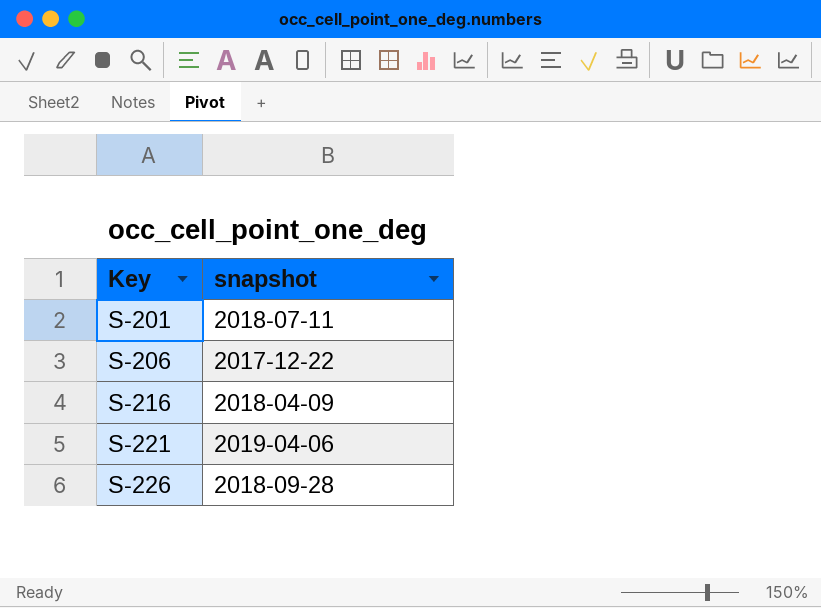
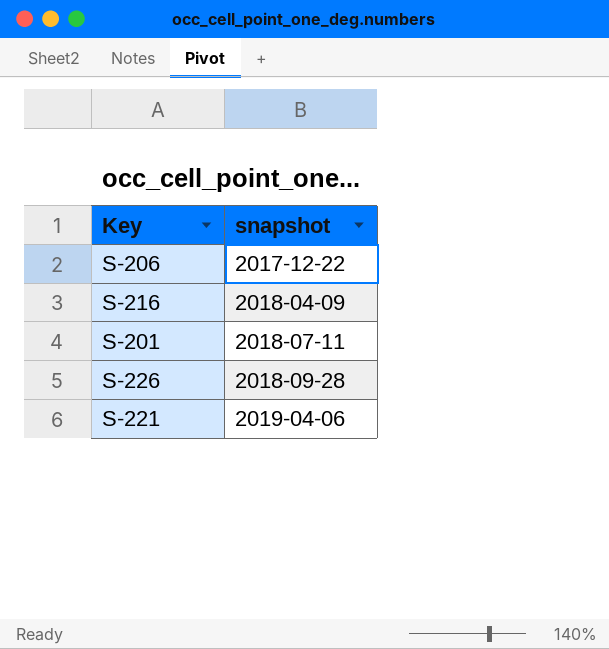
row order: Key ascending -> snapshot ascending

